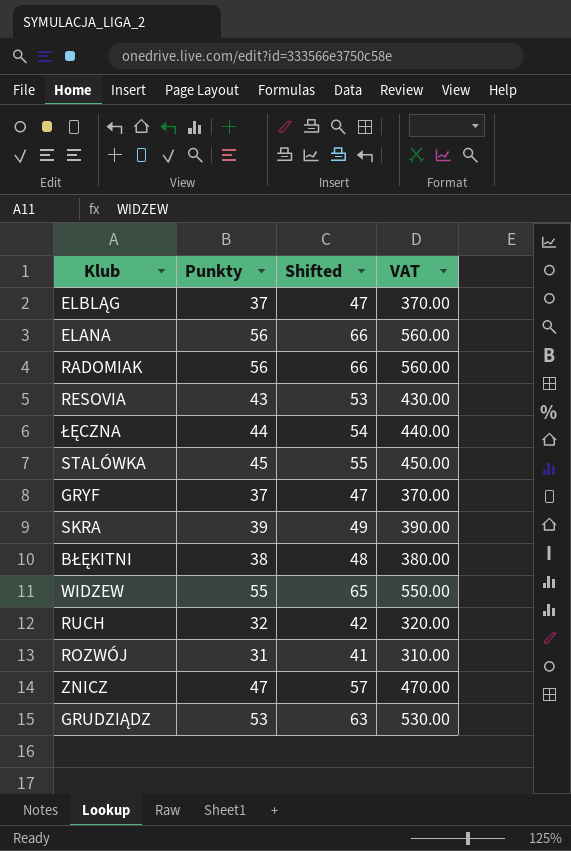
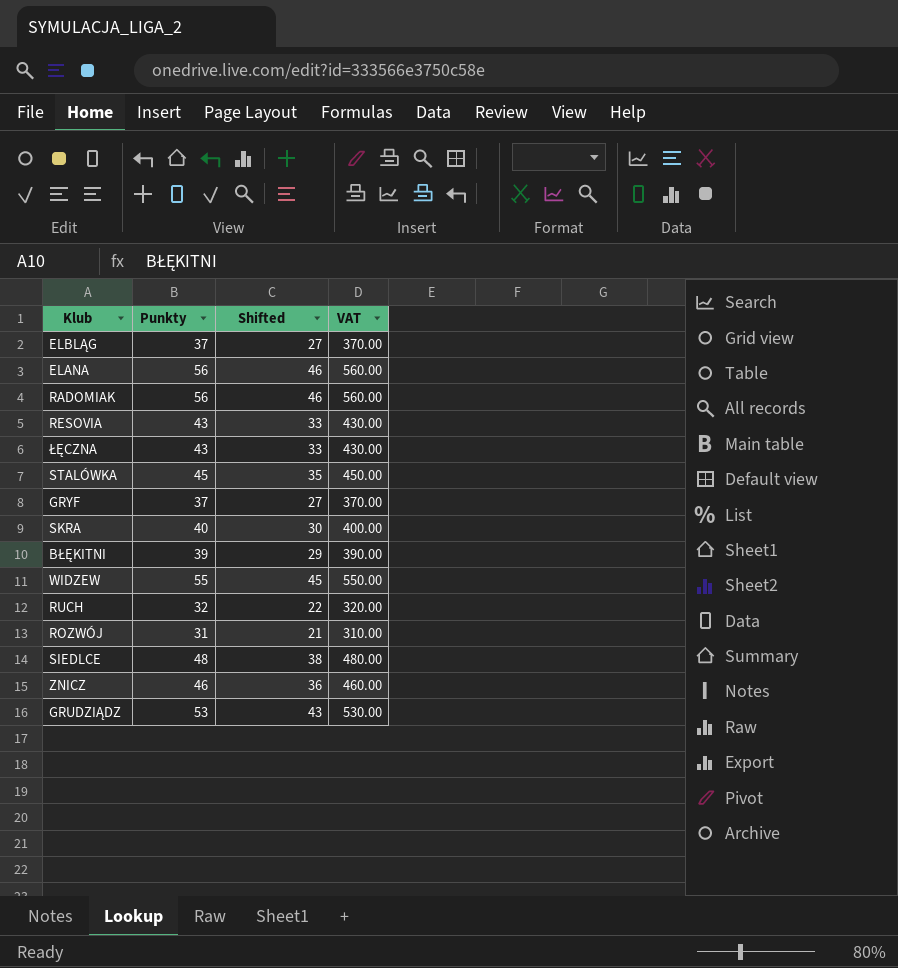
column Shifted | formula: [Punkty] + 10 -> [Punkty] - 10
ŁĘCZNA | Punkty: 44 -> 43
ŁĘCZNA | VAT: 440.00 -> 430.00
SKRA | Punkty: 39 -> 40
SKRA | VAT: 390.00 -> 400.00
BŁĘKITNI | Punkty: 38 -> 39
BŁĘKITNI | VAT: 380.00 -> 390.00
row SIEDLCE: none -> 48 | 38 | 480.00
ZNICZ | Punkty: 47 -> 46
ZNICZ | VAT: 470.00 -> 460.00

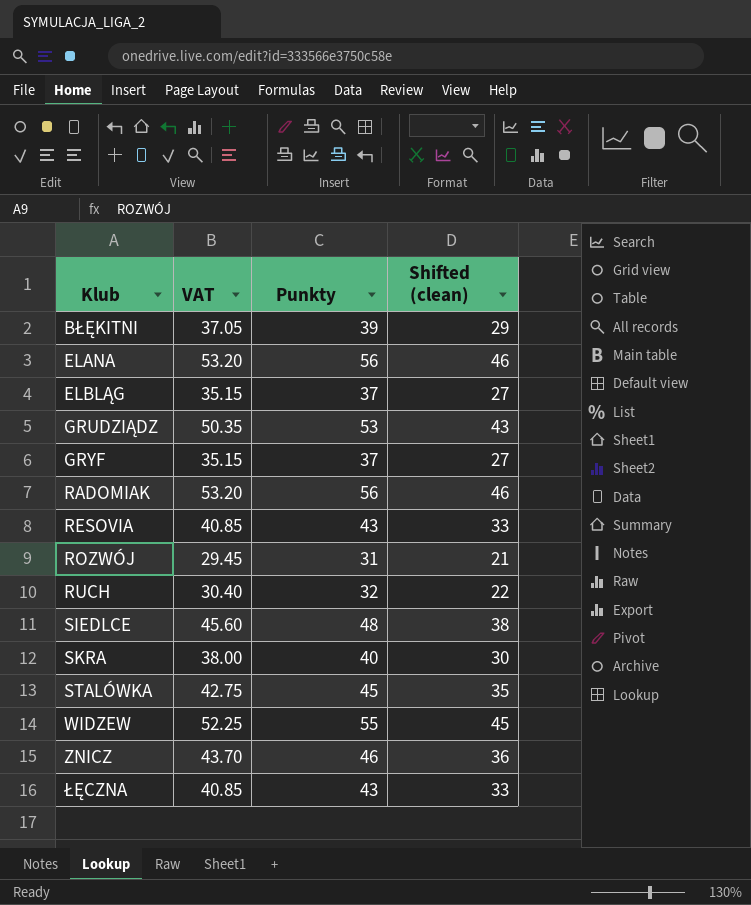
row order: none -> Klub ascending
column VAT | formula: [Punkty] * 10 -> [Punkty] * 0.95
column VAT | position: 4 -> 2
column name: Shifted -> Shifted (clean)

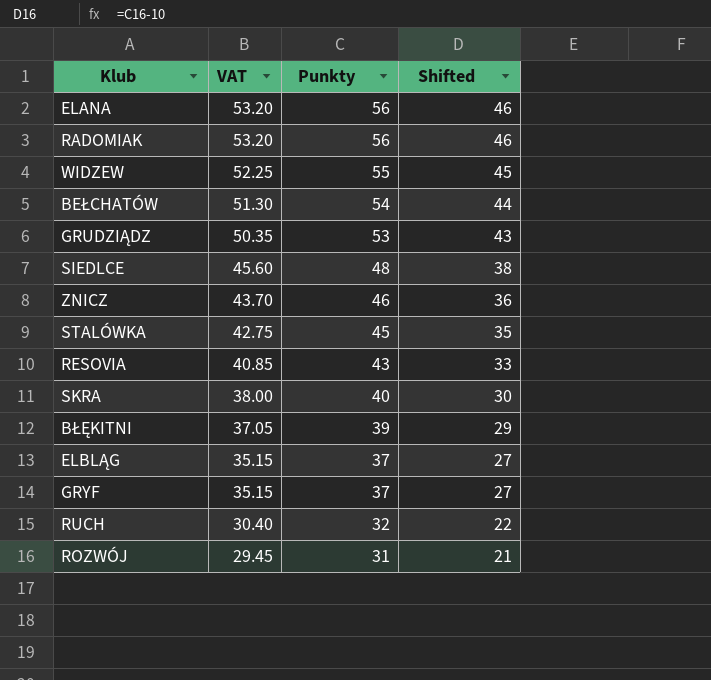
row order: Klub ascending -> VAT descending
column name: Shifted (clean) -> Shifted
row ŁĘCZNA: 40.85 | 43 | 33 -> none
row BEŁCHATÓW: none -> 51.30 | 54 | 44

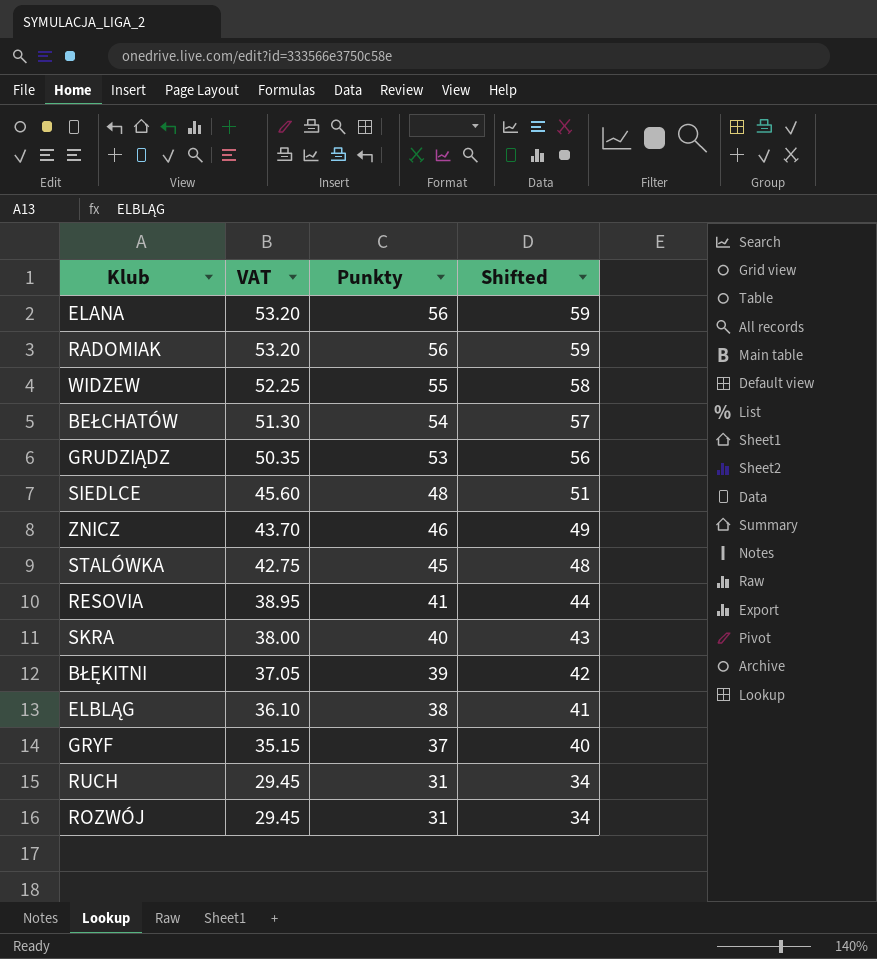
column Shifted | formula: [Punkty] - 10 -> [Punkty] + 3
RESOVIA | VAT: 40.85 -> 38.95
RESOVIA | Punkty: 43 -> 41
ELBLĄG | VAT: 35.15 -> 36.10
ELBLĄG | Punkty: 37 -> 38
RUCH | VAT: 30.40 -> 29.45
RUCH | Punkty: 32 -> 31

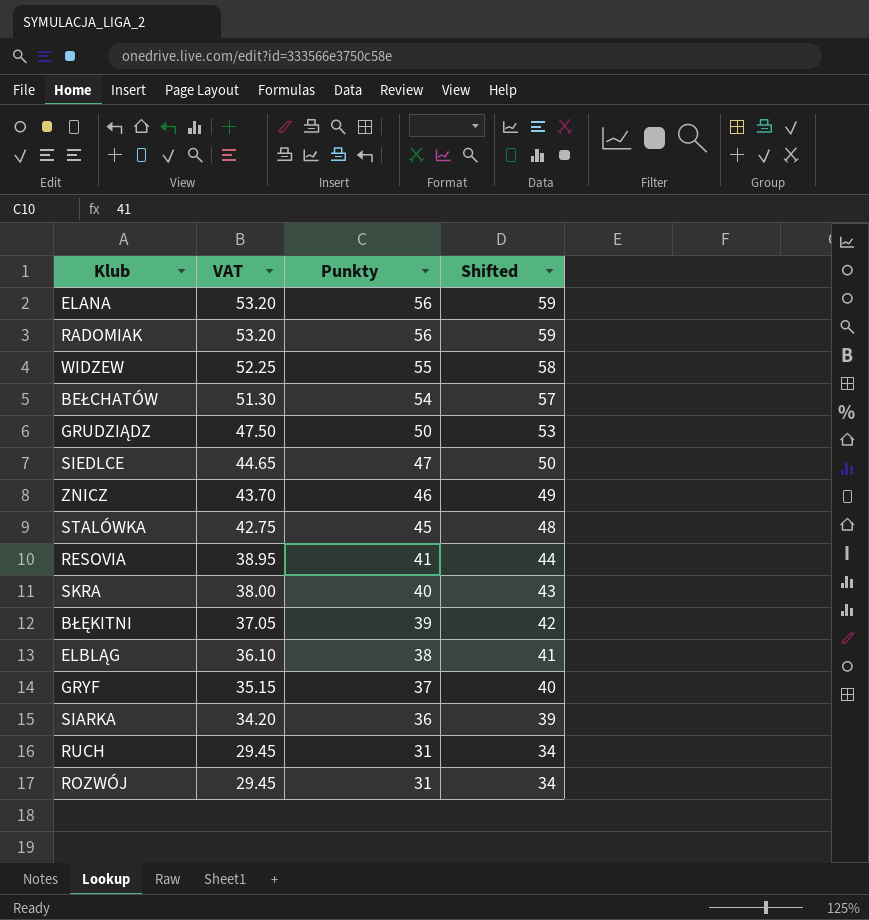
GRUDZIĄDZ | VAT: 50.35 -> 47.50
GRUDZIĄDZ | Punkty: 53 -> 50
GRUDZIĄDZ | Shifted: 56 -> 53
SIEDLCE | VAT: 45.60 -> 44.65
SIEDLCE | Punkty: 48 -> 47
SIEDLCE | Shifted: 51 -> 50
row SIARKA: none -> 34.20 | 36 | 39

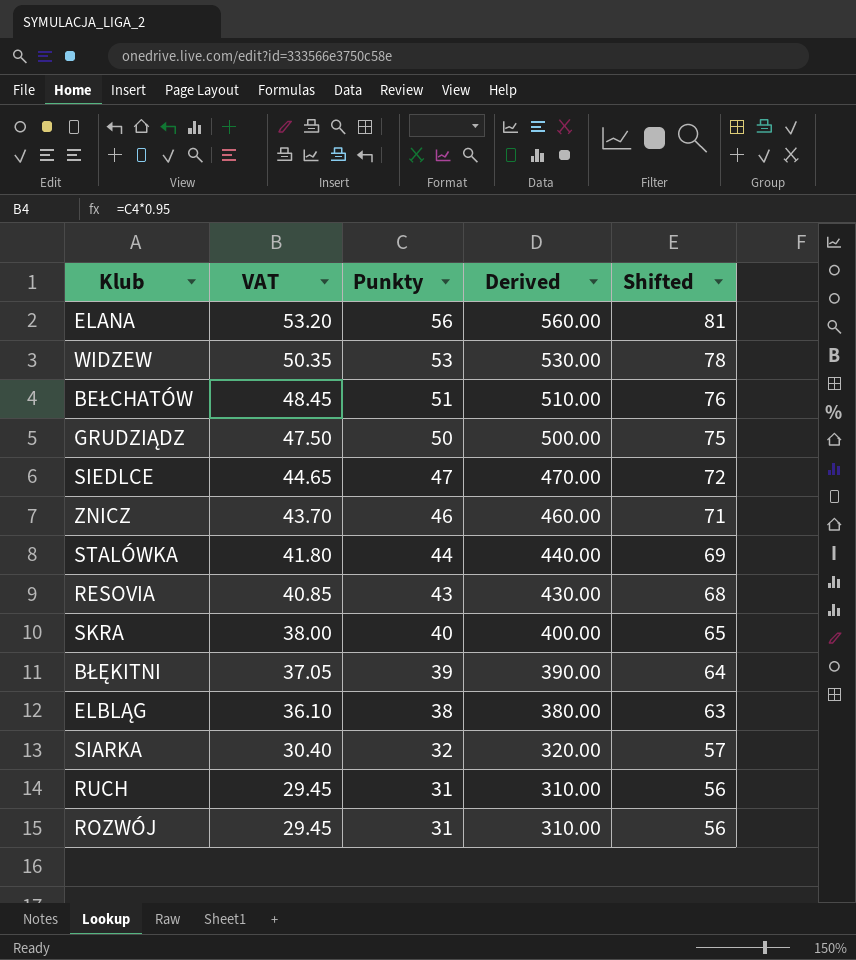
column Derived | formula: none -> [Punkty] * 10
column Shifted | formula: [Punkty] + 3 -> [Punkty] + 25
row RADOMIAK: 53.20 | 56 | 59 -> none
row GRYF: 35.15 | 37 | 40 -> none
WIDZEW | VAT: 52.25 -> 50.35
WIDZEW | Punkty: 55 -> 53
BEŁCHATÓW | VAT: 51.30 -> 48.45
BEŁCHATÓW | Punkty: 54 -> 51
STALÓWKA | VAT: 42.75 -> 41.80
STALÓWKA | Punkty: 45 -> 44
RESOVIA | VAT: 38.95 -> 40.85
RESOVIA | Punkty: 41 -> 43
SIARKA | VAT: 34.20 -> 30.40
SIARKA | Punkty: 36 -> 32

